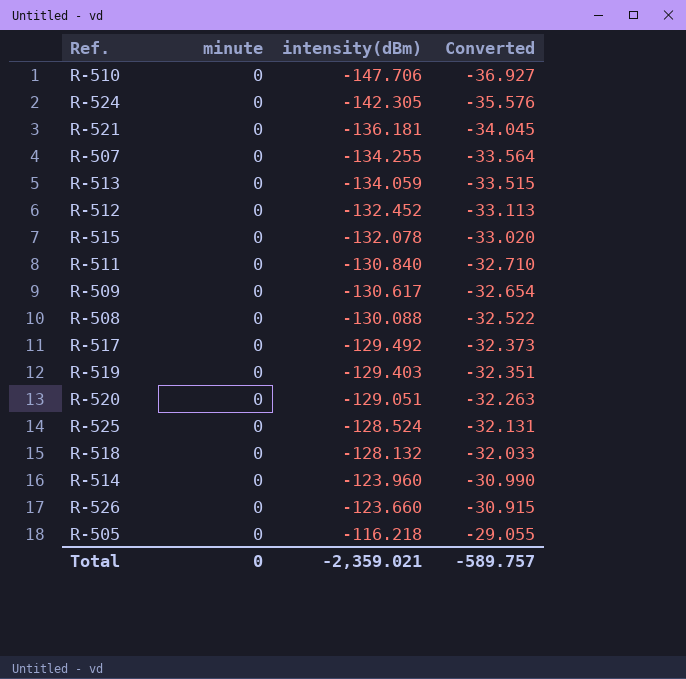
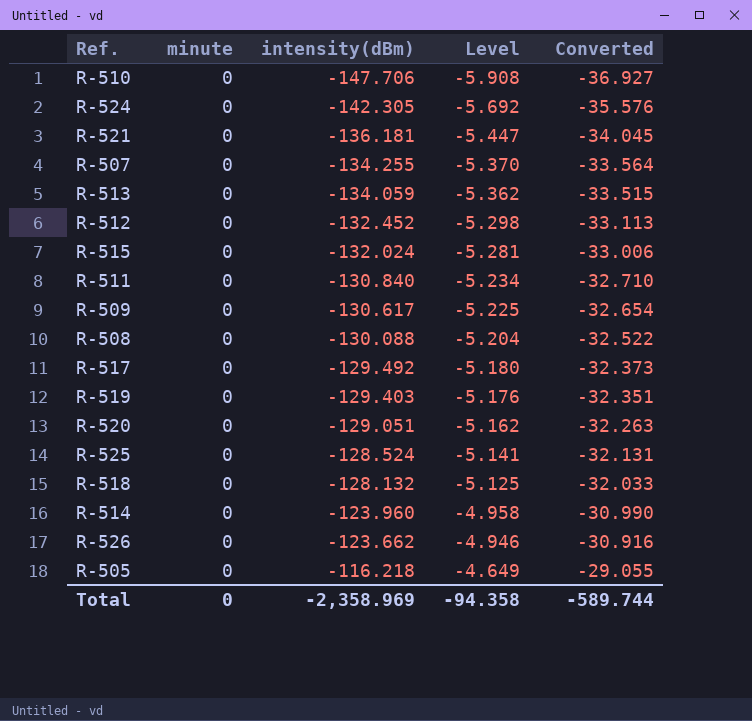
column Level | formula: none -> [intensity(dBm)] * 0.04
R-515 | intensity(dBm): -132.078 -> -132.024
R-515 | Converted: -33.020 -> -33.006
R-526 | intensity(dBm): -123.660 -> -123.662
R-526 | Converted: -30.915 -> -30.916
Total | intensity(dBm): -2,359.021 -> -2,358.969
Total | Converted: -589.757 -> -589.744

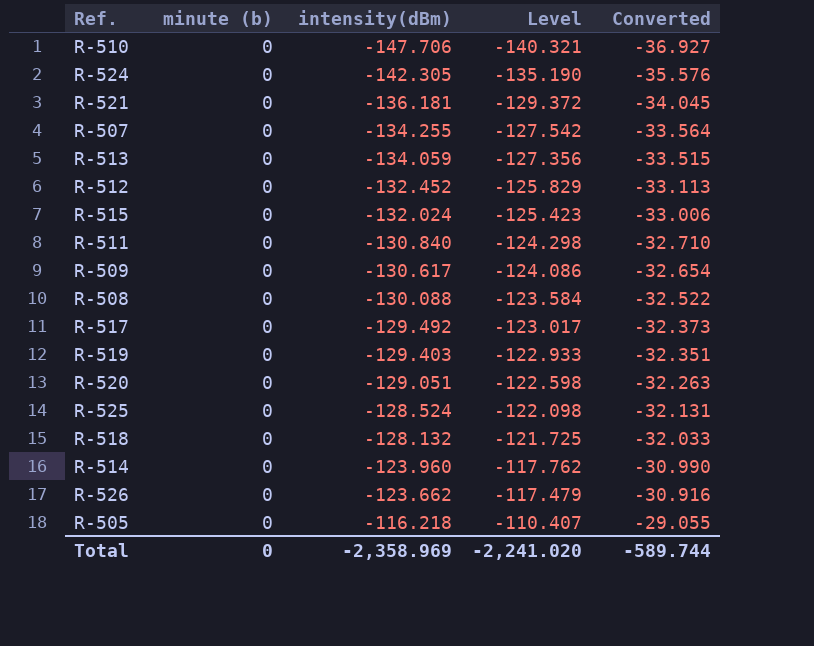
column name: minute -> minute (b)
column Level | formula: [intensity(dBm)] * 0.04 -> [intensity(dBm)] * 0.95
Total | Level: -94.358 -> -2,241.020

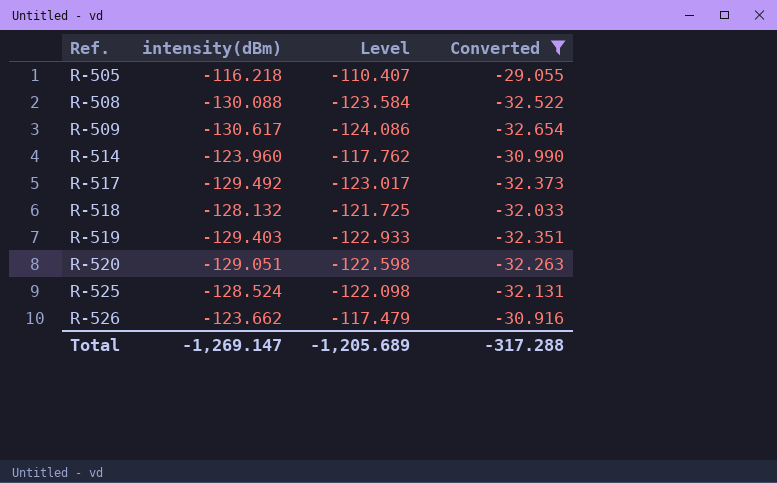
filter: none -> Converted >= -32.654
row order: intensity(dBm) ascending -> Ref. ascending
column minute (b) | position: 2 -> none
Total | intensity(dBm): -2,358.969 -> -1,269.147
Total | Level: -2,241.020 -> -1,205.689
Total | Converted: -589.744 -> -317.288

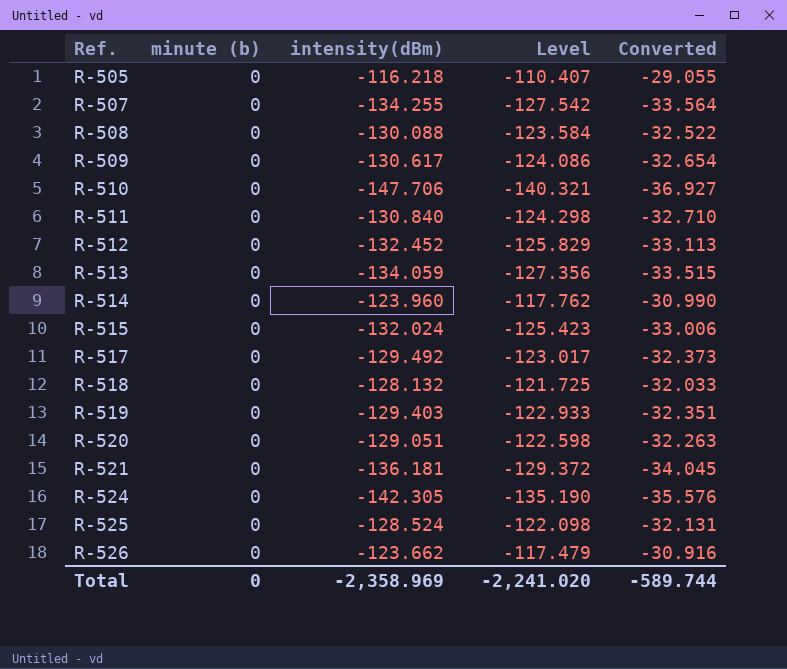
filter: Converted >= -32.654 -> none
column minute (b) | position: none -> 2
Total | intensity(dBm): -1,269.147 -> -2,358.969
Total | Level: -1,205.689 -> -2,241.020
Total | Converted: -317.288 -> -589.744

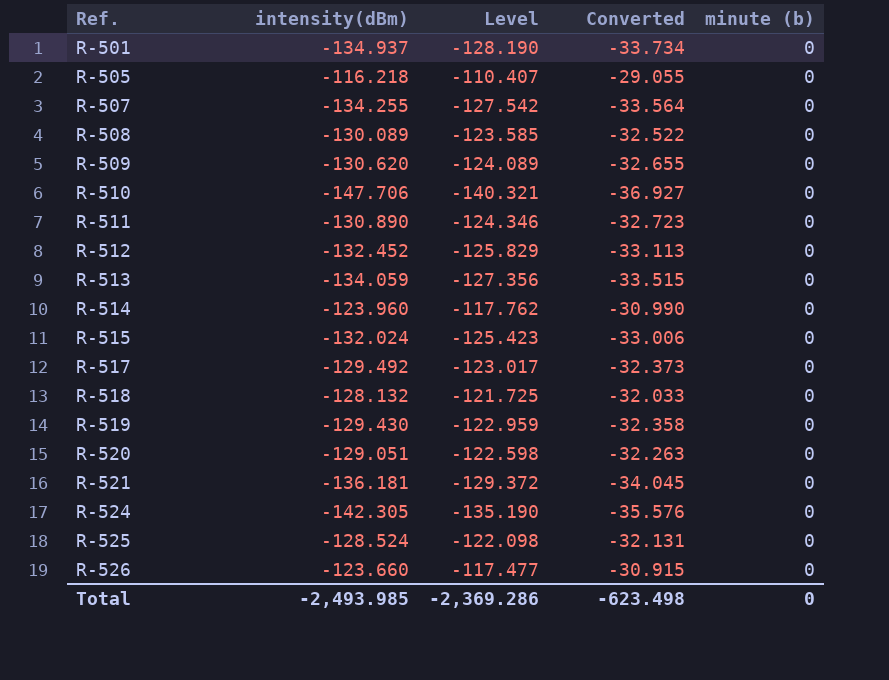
column minute (b) | position: 2 -> 5
row R-501: none -> -134.937 | -128.190 | -33.734 | 0
R-508 | intensity(dBm): -130.088 -> -130.089
R-508 | Level: -123.584 -> -123.585
R-509 | intensity(dBm): -130.617 -> -130.620
R-509 | Level: -124.086 -> -124.089
R-509 | Converted: -32.654 -> -32.655
R-511 | intensity(dBm): -130.840 -> -130.890
R-511 | Level: -124.298 -> -124.346
R-511 | Converted: -32.710 -> -32.723
R-519 | intensity(dBm): -129.403 -> -129.430
R-519 | Level: -122.933 -> -122.959
R-519 | Converted: -32.351 -> -32.358
R-526 | intensity(dBm): -123.662 -> -123.660
R-526 | Level: -117.479 -> -117.477
R-526 | Converted: -30.916 -> -30.915
Total | intensity(dBm): -2,358.969 -> -2,493.985
Total | Level: -2,241.020 -> -2,369.286
Total | Converted: -589.744 -> -623.498

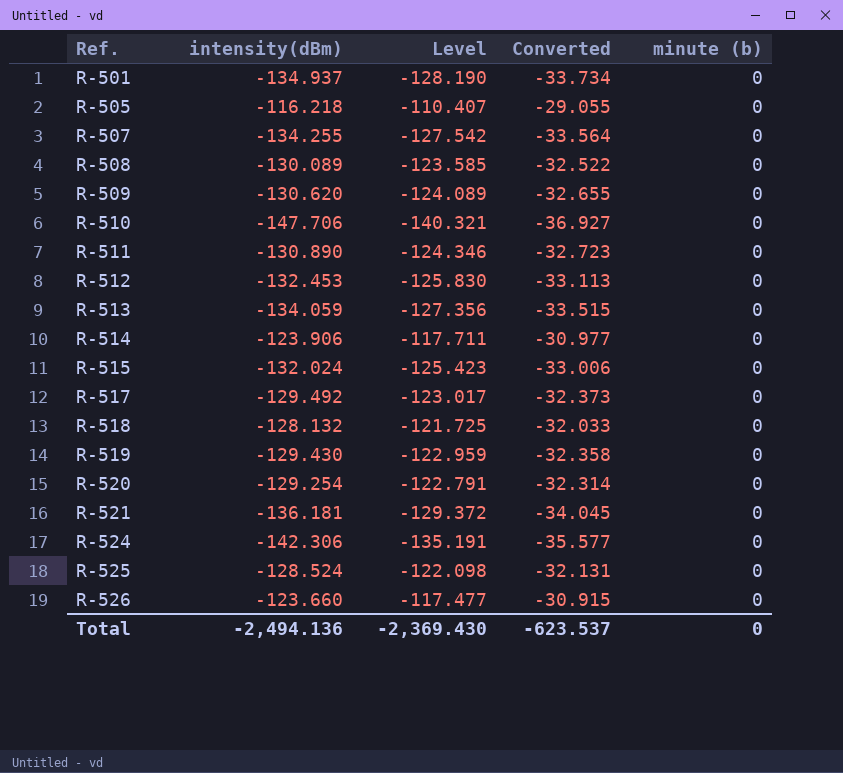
R-512 | intensity(dBm): -132.452 -> -132.453
R-512 | Level: -125.829 -> -125.830
R-514 | intensity(dBm): -123.960 -> -123.906
R-514 | Level: -117.762 -> -117.711
R-514 | Converted: -30.990 -> -30.977
R-520 | intensity(dBm): -129.051 -> -129.254
R-520 | Level: -122.598 -> -122.791
R-520 | Converted: -32.263 -> -32.314
R-524 | intensity(dBm): -142.305 -> -142.306
R-524 | Level: -135.190 -> -135.191
R-524 | Converted: -35.576 -> -35.577
Total | intensity(dBm): -2,493.985 -> -2,494.136
Total | Level: -2,369.286 -> -2,369.430
Total | Converted: -623.498 -> -623.537

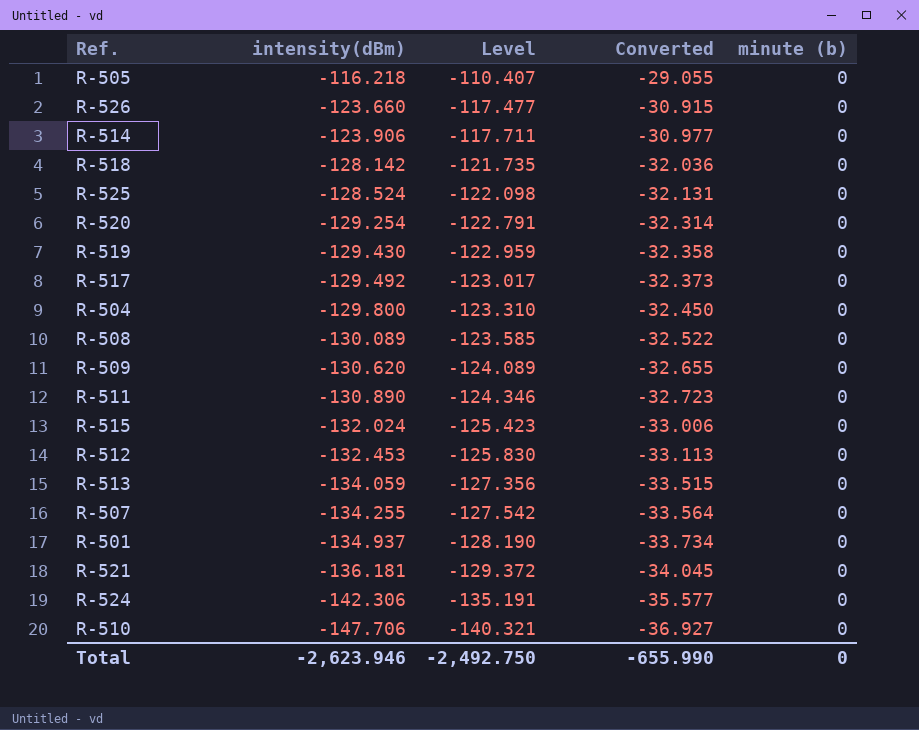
row order: Ref. ascending -> intensity(dBm) descending
R-518 | intensity(dBm): -128.132 -> -128.142
R-518 | Level: -121.725 -> -121.735
R-518 | Converted: -32.033 -> -32.036
row R-504: none -> -129.800 | -123.310 | -32.450 | 0
Total | intensity(dBm): -2,494.136 -> -2,623.946
Total | Level: -2,369.430 -> -2,492.750
Total | Converted: -623.537 -> -655.990

